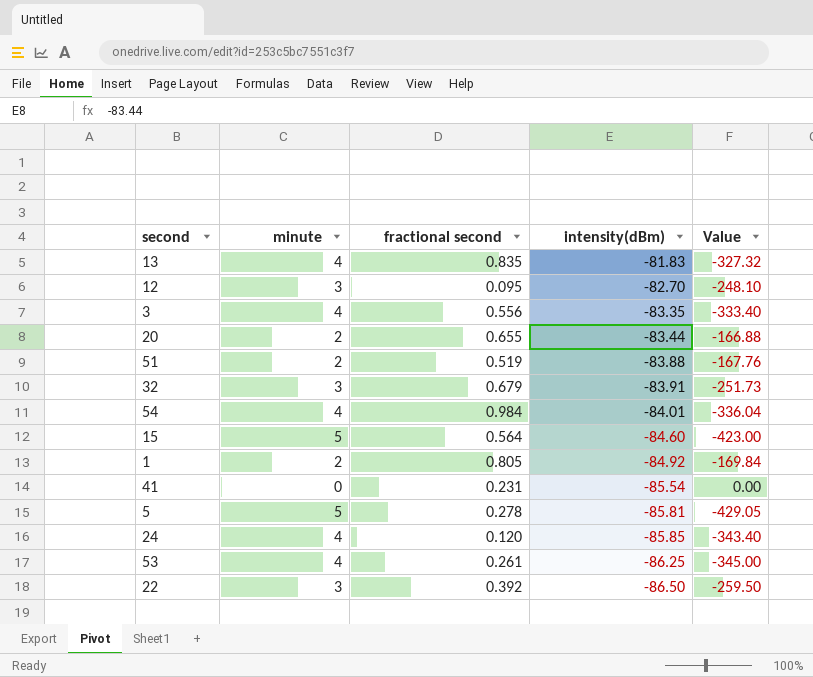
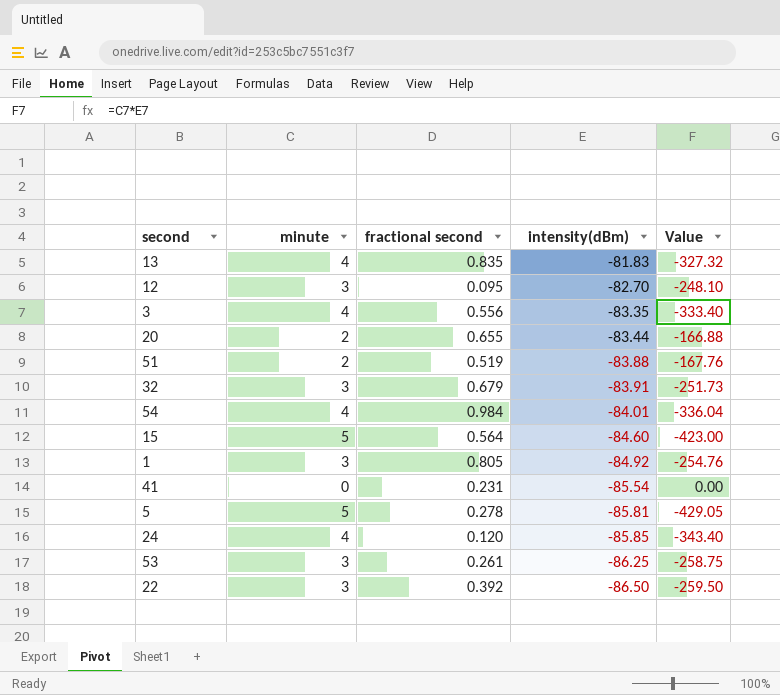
1 | minute: 2 -> 3
1 | Value: -169.84 -> -254.76
53 | minute: 4 -> 3
53 | Value: -345.00 -> -258.75

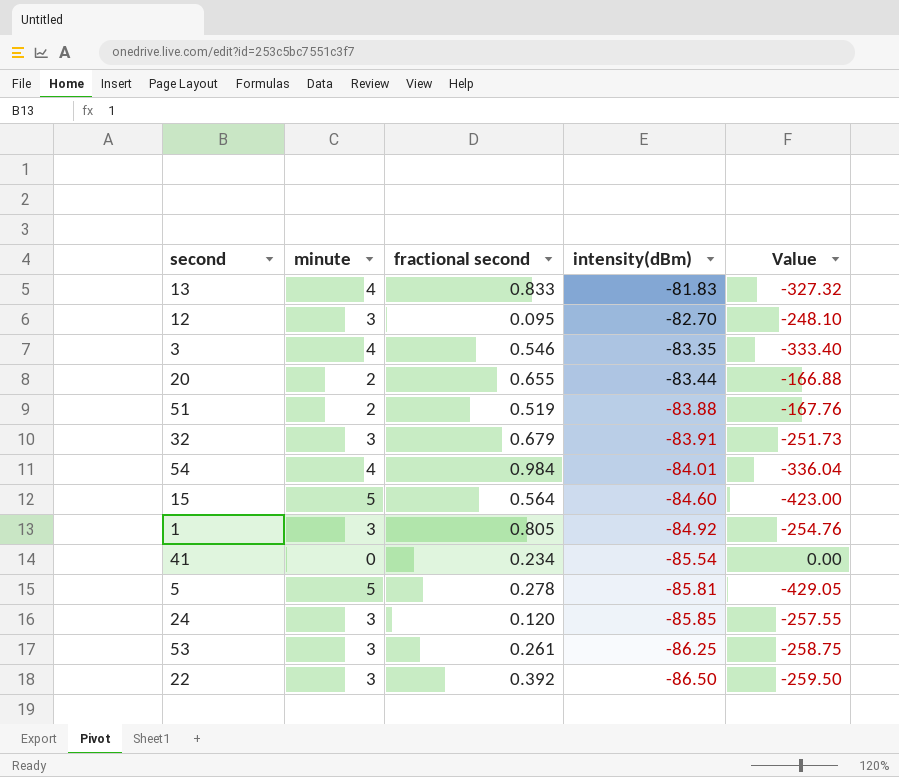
13 | fractional second: 0.835 -> 0.833
3 | fractional second: 0.556 -> 0.546
41 | fractional second: 0.231 -> 0.234
24 | minute: 4 -> 3
24 | Value: -343.40 -> -257.55

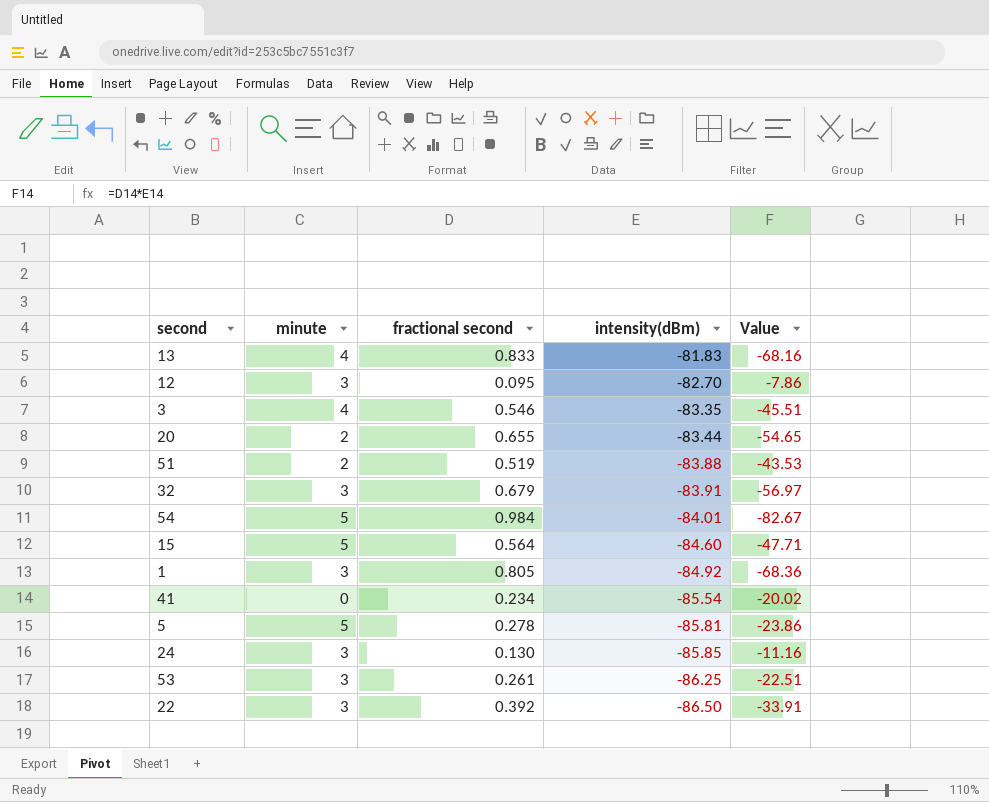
column Value | formula: [minute] * [intensity(dBm)] -> [fractional second] * [intensity(dBm)]
54 | minute: 4 -> 5
24 | fractional second: 0.120 -> 0.130

